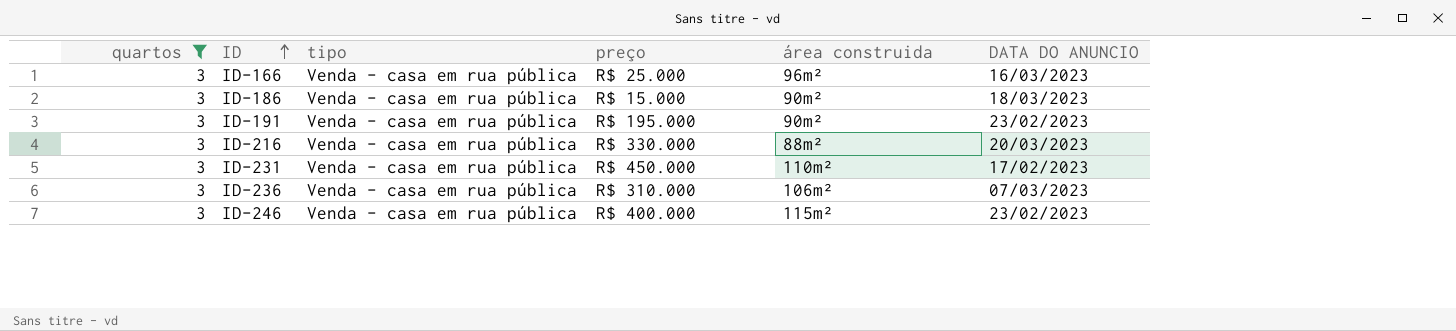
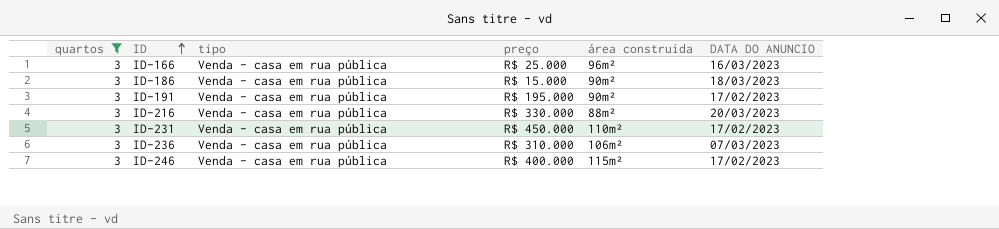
ID-191 | DATA DO ANUNCIO: 23/02/2023 -> 17/02/2023
ID-246 | DATA DO ANUNCIO: 23/02/2023 -> 17/02/2023

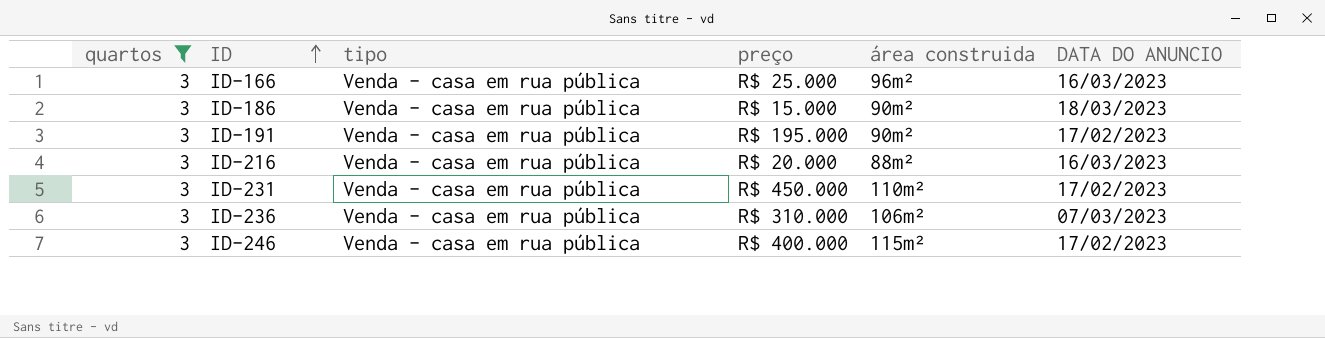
ID-216 | preço: R$ 330.000 -> R$ 20.000
ID-216 | DATA DO ANUNCIO: 20/03/2023 -> 16/03/2023

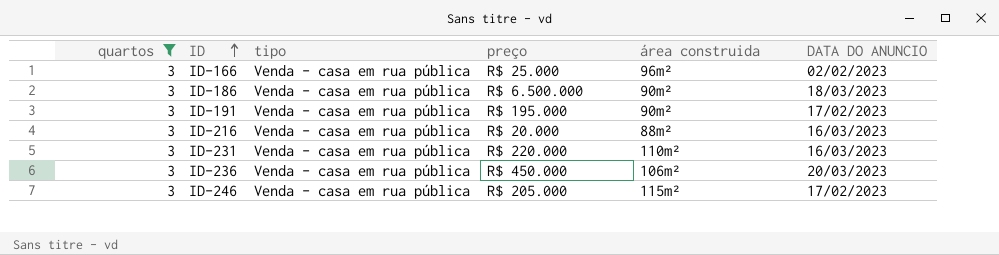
ID-166 | DATA DO ANUNCIO: 16/03/2023 -> 02/02/2023
ID-186 | preço: R$ 15.000 -> R$ 6.500.000
ID-231 | preço: R$ 450.000 -> R$ 220.000
ID-231 | DATA DO ANUNCIO: 17/02/2023 -> 16/03/2023
ID-236 | preço: R$ 310.000 -> R$ 450.000
ID-236 | DATA DO ANUNCIO: 07/03/2023 -> 20/03/2023
ID-246 | preço: R$ 400.000 -> R$ 205.000

